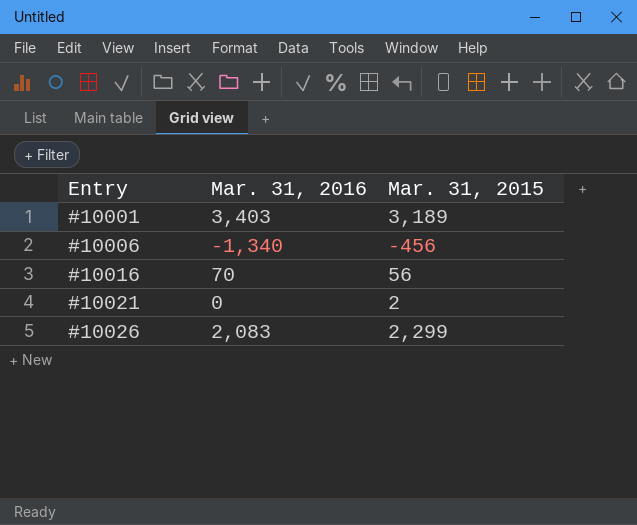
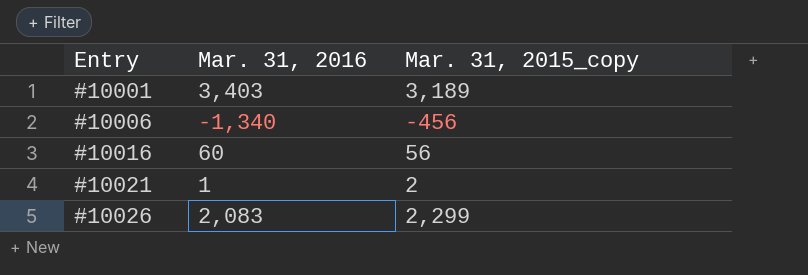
column name: Mar. 31, 2015 -> Mar. 31, 2015_copy
#10016 | Mar. 31, 2016: 70 -> 60
#10021 | Mar. 31, 2016: 0 -> 1

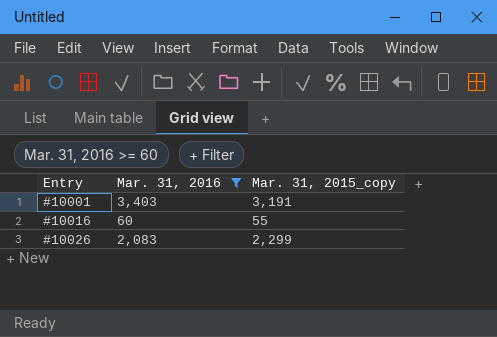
filter: none -> Mar. 31, 2016 >= 60
#10001 | Mar. 31, 2015_copy: 3,189 -> 3,191
#10016 | Mar. 31, 2015_copy: 56 -> 55

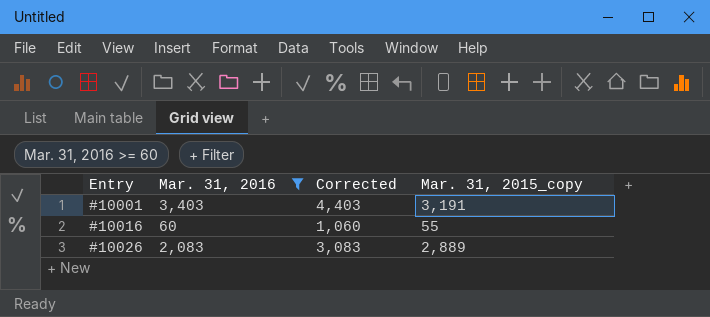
column Corrected | formula: none -> [Mar. 31, 2016] + 1000
#10026 | Mar. 31, 2015_copy: 2,299 -> 2,889

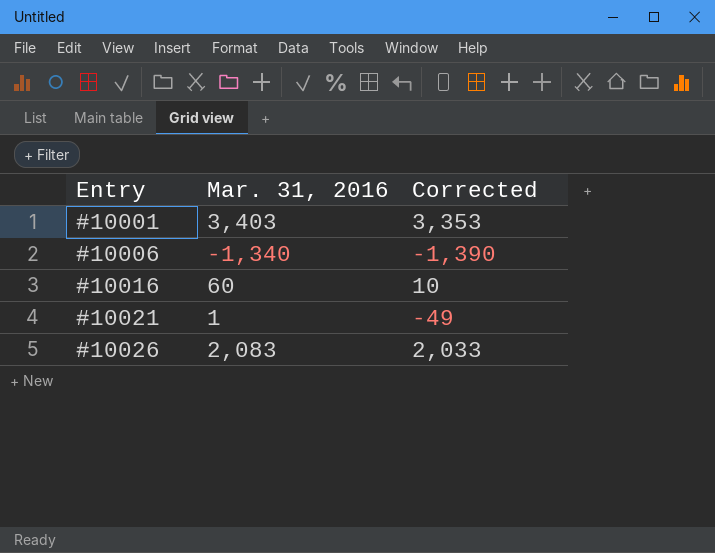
filter: Mar. 31, 2016 >= 60 -> none
column Mar. 31, 2015_copy | position: 4 -> none
column Corrected | formula: [Mar. 31, 2016] + 1000 -> [Mar. 31, 2016] - 50

